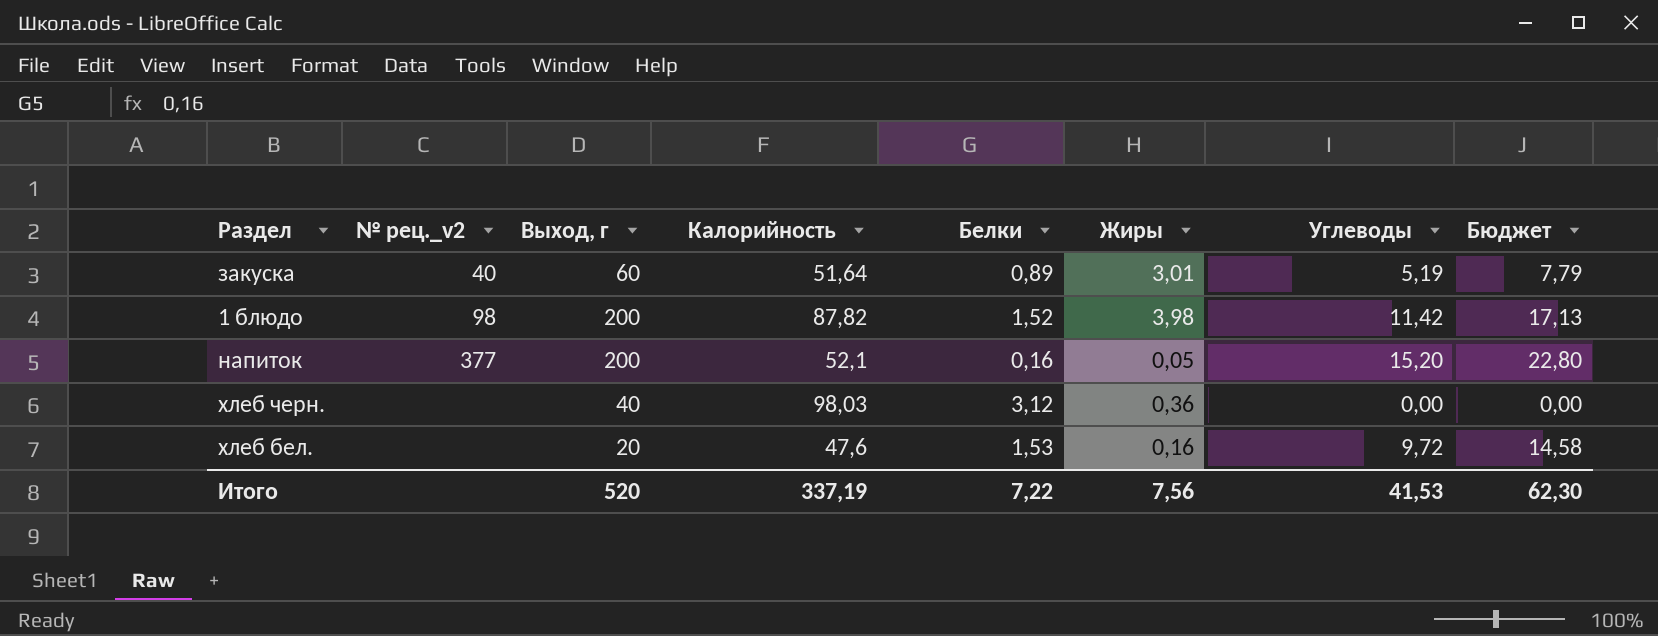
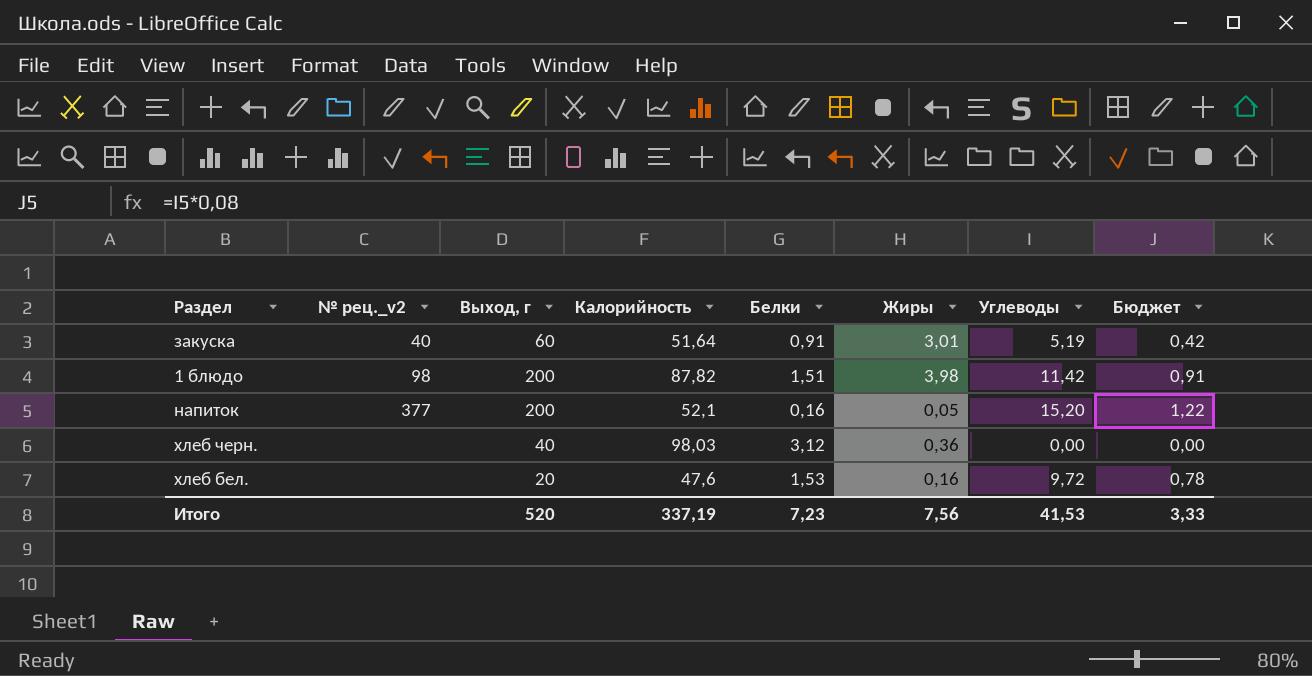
column Бюджет | formula: [Углеводы] * 1,5 -> [Углеводы] * 0,08
закуска | Белки: 0,89 -> 0,91
1 блюдо | Белки: 1,52 -> 1,51
Итого | Белки: 7,22 -> 7,23
Итого | Бюджет: 62,30 -> 3,33

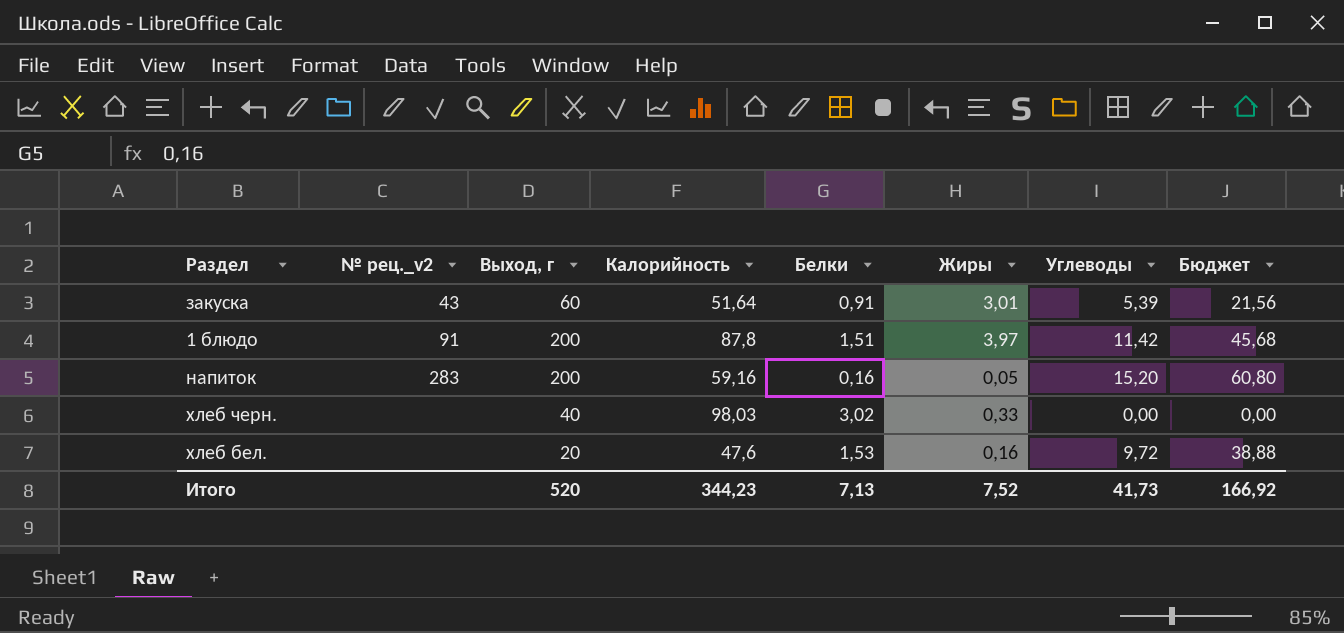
column Бюджет | formula: [Углеводы] * 0,08 -> [Углеводы] * 4
закуска | № рец._v2: 40 -> 43
закуска | Углеводы: 5,19 -> 5,39
1 блюдо | № рец._v2: 98 -> 91
1 блюдо | Калорийность: 87,82 -> 87,8
1 блюдо | Жиры: 3,98 -> 3,97
напиток | № рец._v2: 377 -> 283
напиток | Калорийность: 52,1 -> 59,16
хлеб черн. | Белки: 3,12 -> 3,02
хлеб черн. | Жиры: 0,36 -> 0,33
Итого | Калорийность: 337,19 -> 344,23
Итого | Белки: 7,23 -> 7,13
Итого | Жиры: 7,56 -> 7,52
Итого | Углеводы: 41,53 -> 41,73
Итого | Бюджет: 3,33 -> 166,92

